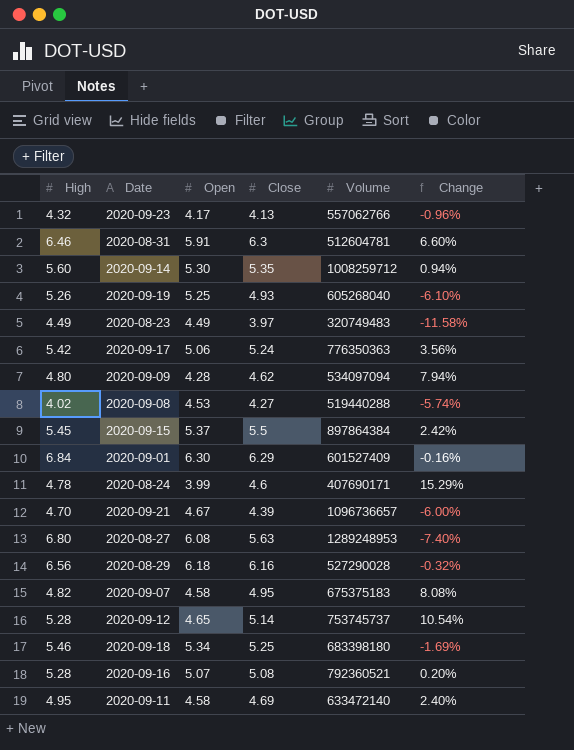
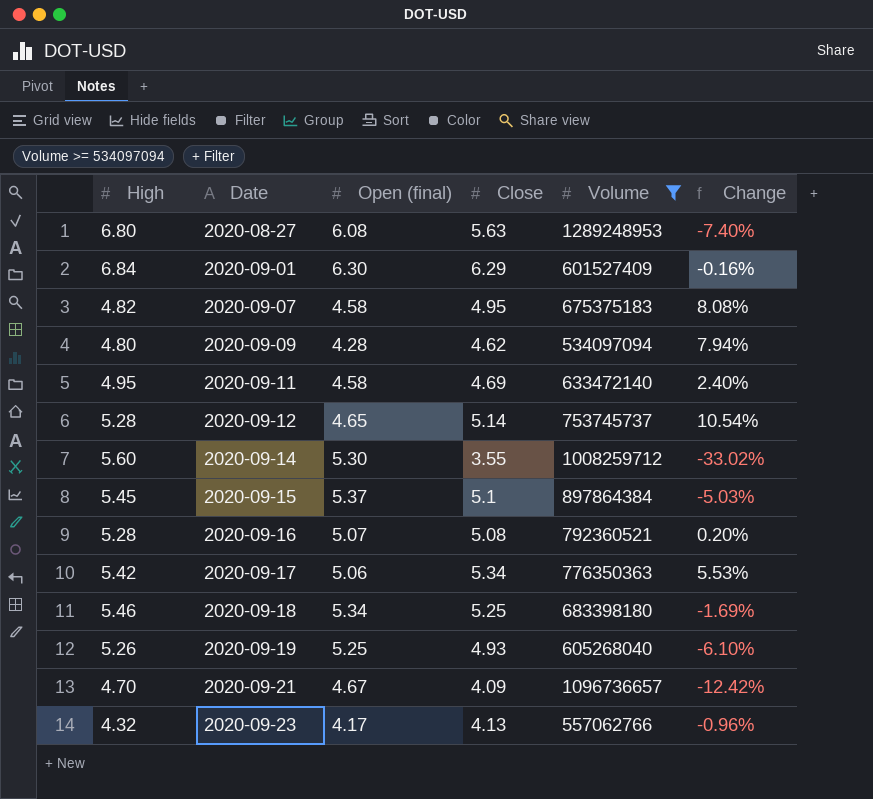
filter: none -> Volume >= 534097094
row order: none -> Date ascending
column name: Open -> Open (final)
2020-09-14 | Close: 5.35 -> 3.55
2020-09-14 | Change: 0.94% -> -33.02%
2020-09-15 | Close: 5.5 -> 5.1
2020-09-15 | Change: 2.42% -> -5.03%
2020-09-17 | Close: 5.24 -> 5.34
2020-09-17 | Change: 3.56% -> 5.53%
2020-09-21 | Close: 4.39 -> 4.09
2020-09-21 | Change: -6.00% -> -12.42%

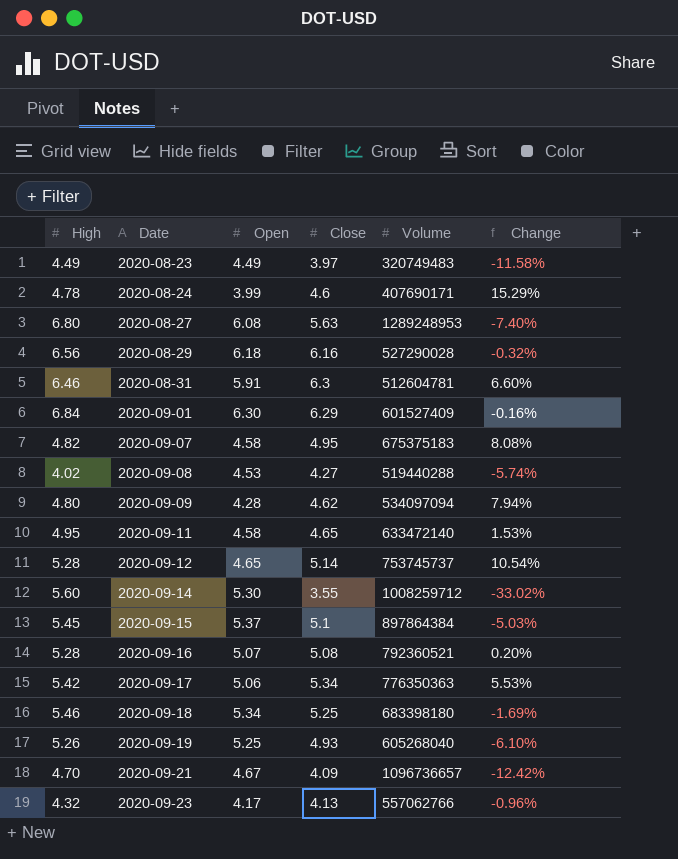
filter: Volume >= 534097094 -> none
column name: Open (final) -> Open
2020-09-11 | Close: 4.69 -> 4.65
2020-09-11 | Change: 2.40% -> 1.53%

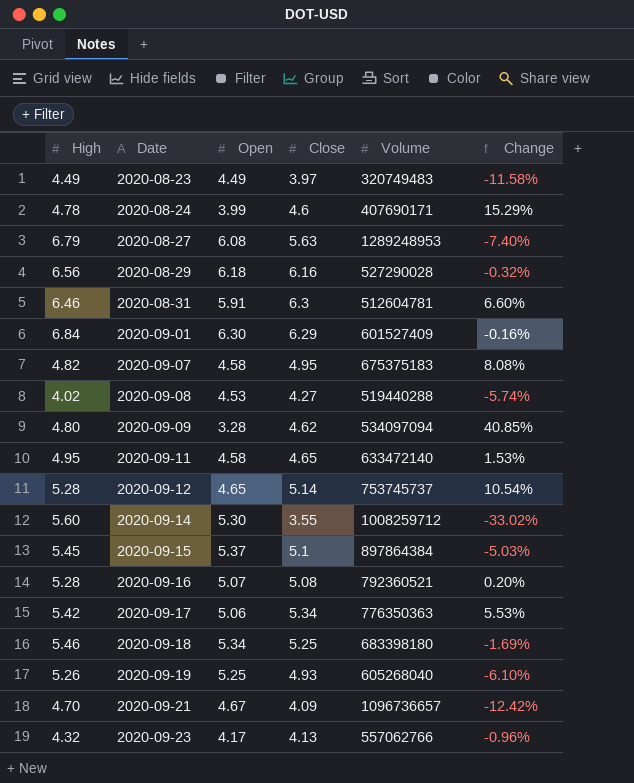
2020-08-27 | High: 6.80 -> 6.79
2020-09-09 | Open: 4.28 -> 3.28
2020-09-09 | Change: 7.94% -> 40.85%

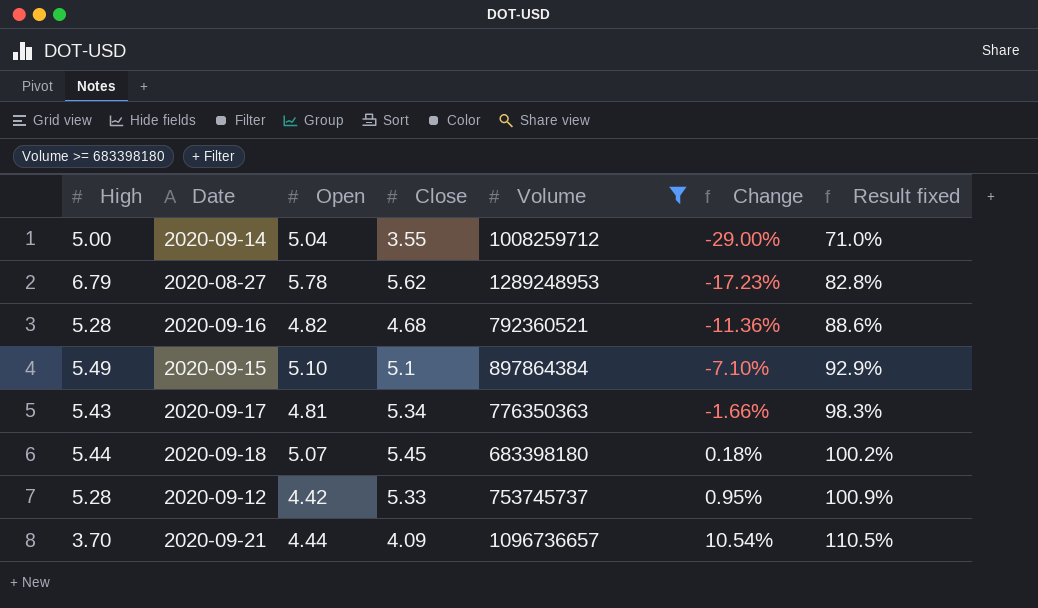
filter: none -> Volume >= 683398180
row order: Date ascending -> Change ascending
column Change | formula: ([Close] - [Open]) / [Open] -> ([Close] - [High]) / [High]
column Result fixed | formula: none -> [Close] / [High]
2020-09-14 | High: 5.60 -> 5.00
2020-09-14 | Open: 5.30 -> 5.04
2020-08-27 | Open: 6.08 -> 5.78
2020-08-27 | Close: 5.63 -> 5.62
2020-09-16 | Open: 5.07 -> 4.82
2020-09-16 | Close: 5.08 -> 4.68
2020-09-15 | High: 5.45 -> 5.49
2020-09-15 | Open: 5.37 -> 5.10
2020-09-17 | High: 5.42 -> 5.43
2020-09-17 | Open: 5.06 -> 4.81
2020-09-18 | High: 5.46 -> 5.44
2020-09-18 | Open: 5.34 -> 5.07
2020-09-18 | Close: 5.25 -> 5.45
2020-09-12 | Open: 4.65 -> 4.42
2020-09-12 | Close: 5.14 -> 5.33
2020-09-21 | High: 4.70 -> 3.70
2020-09-21 | Open: 4.67 -> 4.44

